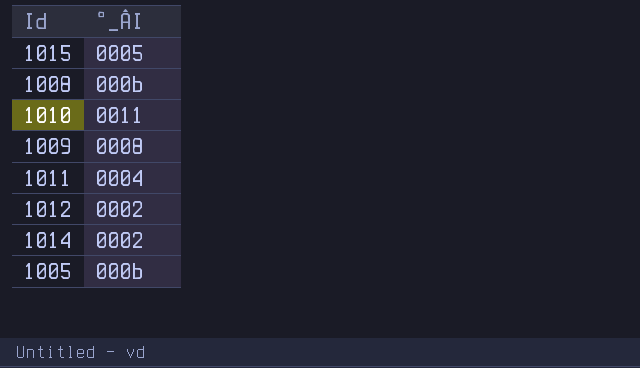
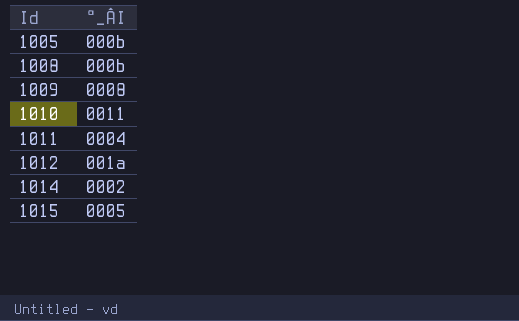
row order: none -> Id ascending
1012 | °_ÂI: 0002 -> 001a

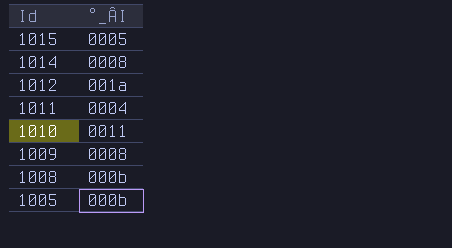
row order: Id ascending -> Id descending
1014 | °_ÂI: 0002 -> 0008

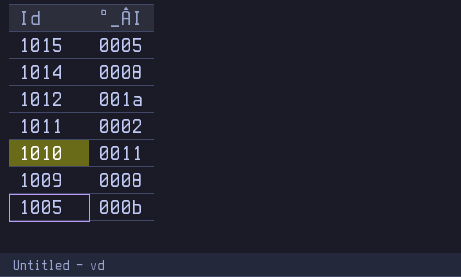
row 1008: 000b -> none
1011 | °_ÂI: 0004 -> 0002

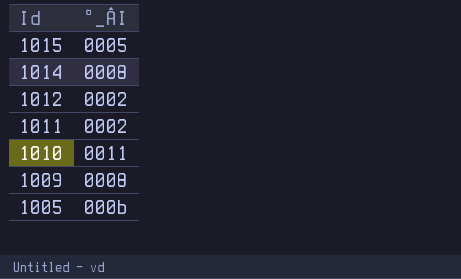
1012 | °_ÂI: 001a -> 0002

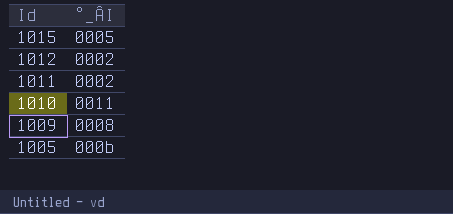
row 1014: 0008 -> none

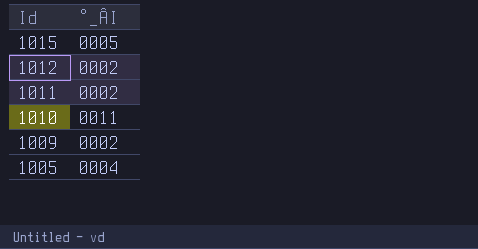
1009 | °_ÂI: 0008 -> 0002
1005 | °_ÂI: 000b -> 0004

